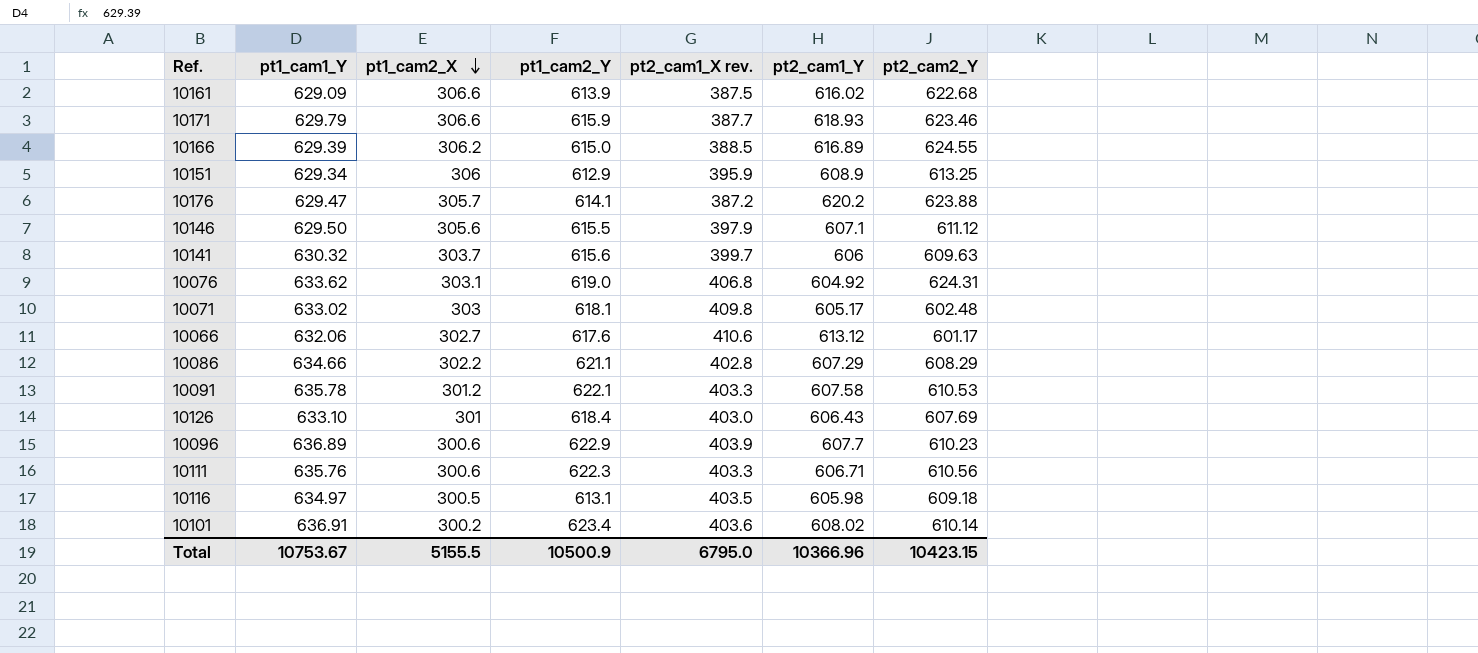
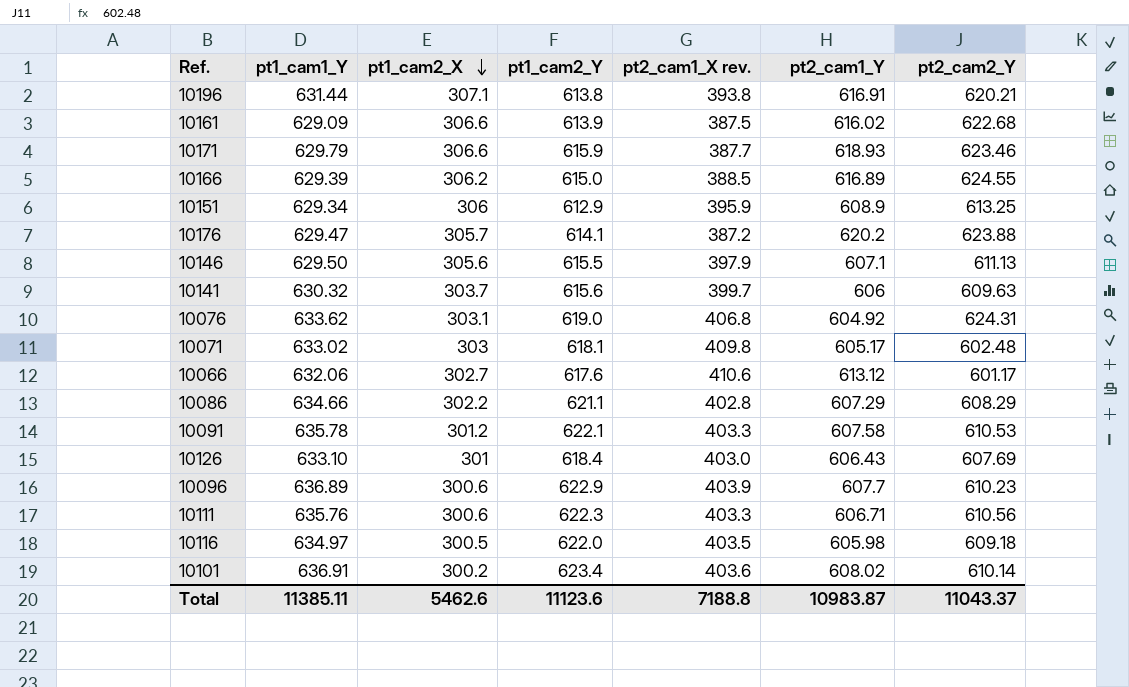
row 10196: none -> 631.44 | 307.1 | 613.8 | 393.8 | 616.91 | 620.21
10146 | pt2_cam2_Y: 611.12 -> 611.13
10116 | pt1_cam2_Y: 613.1 -> 622.0
Total | pt1_cam1_Y: 10753.67 -> 11385.11
Total | pt1_cam2_X: 5155.5 -> 5462.6
Total | pt1_cam2_Y: 10500.9 -> 11123.6
Total | pt2_cam1_X rev.: 6795.0 -> 7188.8
Total | pt2_cam1_Y: 10366.96 -> 10983.87
Total | pt2_cam2_Y: 10423.15 -> 11043.37

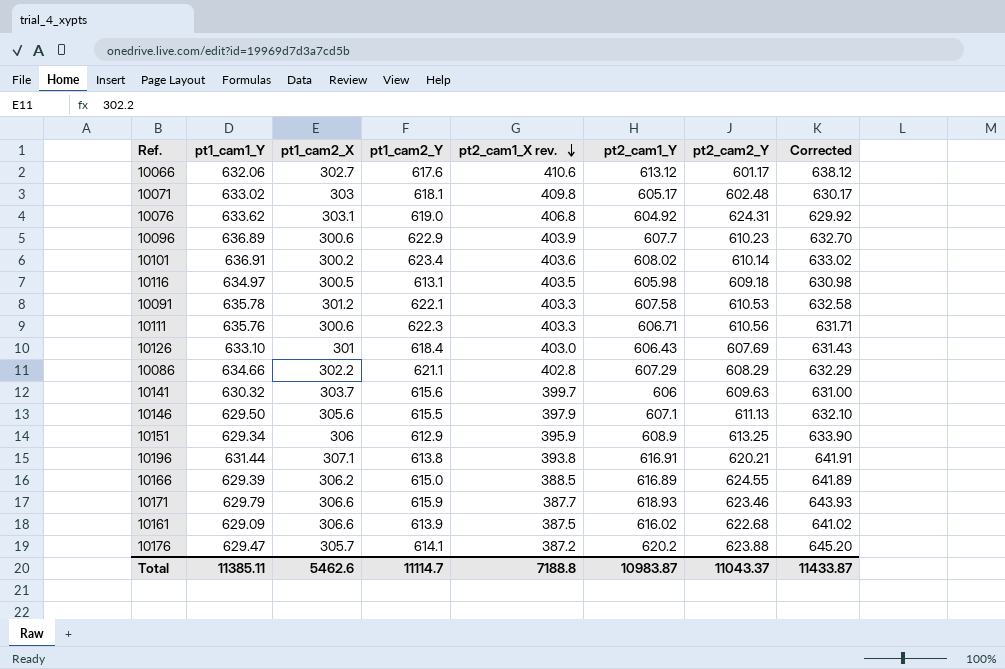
row order: pt1_cam2_X descending -> pt2_cam1_X rev. descending
column Corrected | formula: none -> [pt2_cam1_Y] + 25
10116 | pt1_cam2_Y: 622.0 -> 613.1
Total | pt1_cam2_Y: 11123.6 -> 11114.7

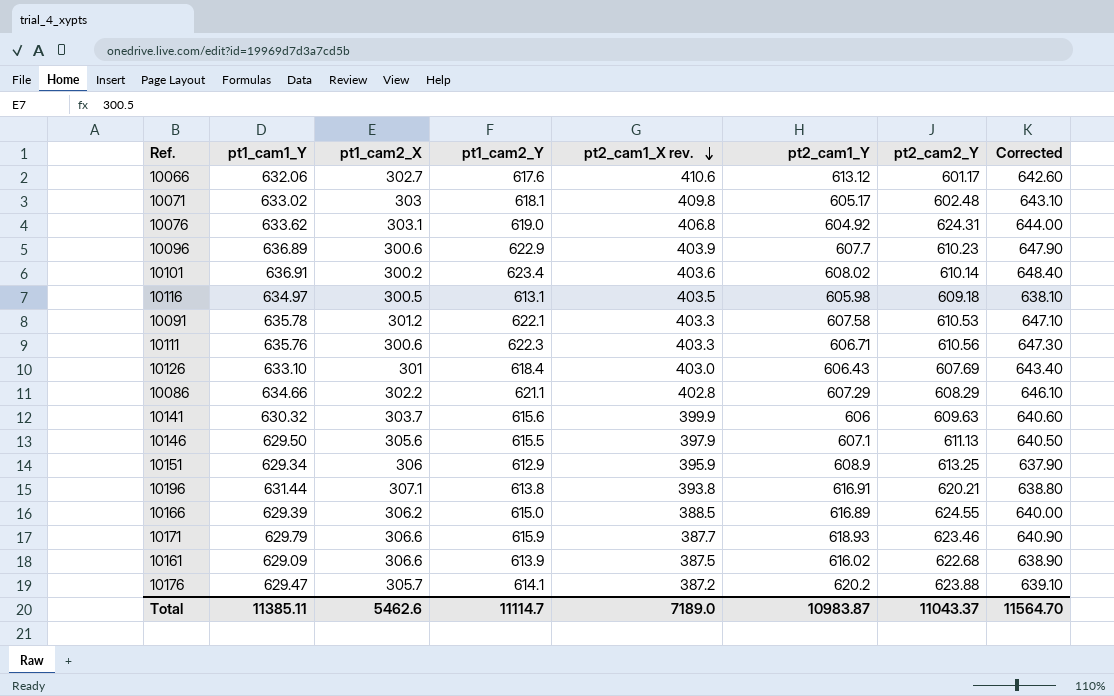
column Corrected | formula: [pt2_cam1_Y] + 25 -> [pt1_cam2_Y] + 25
10141 | pt2_cam1_X rev.: 399.7 -> 399.9
Total | pt2_cam1_X rev.: 7188.8 -> 7189.0
Total | Corrected: 11433.87 -> 11564.70

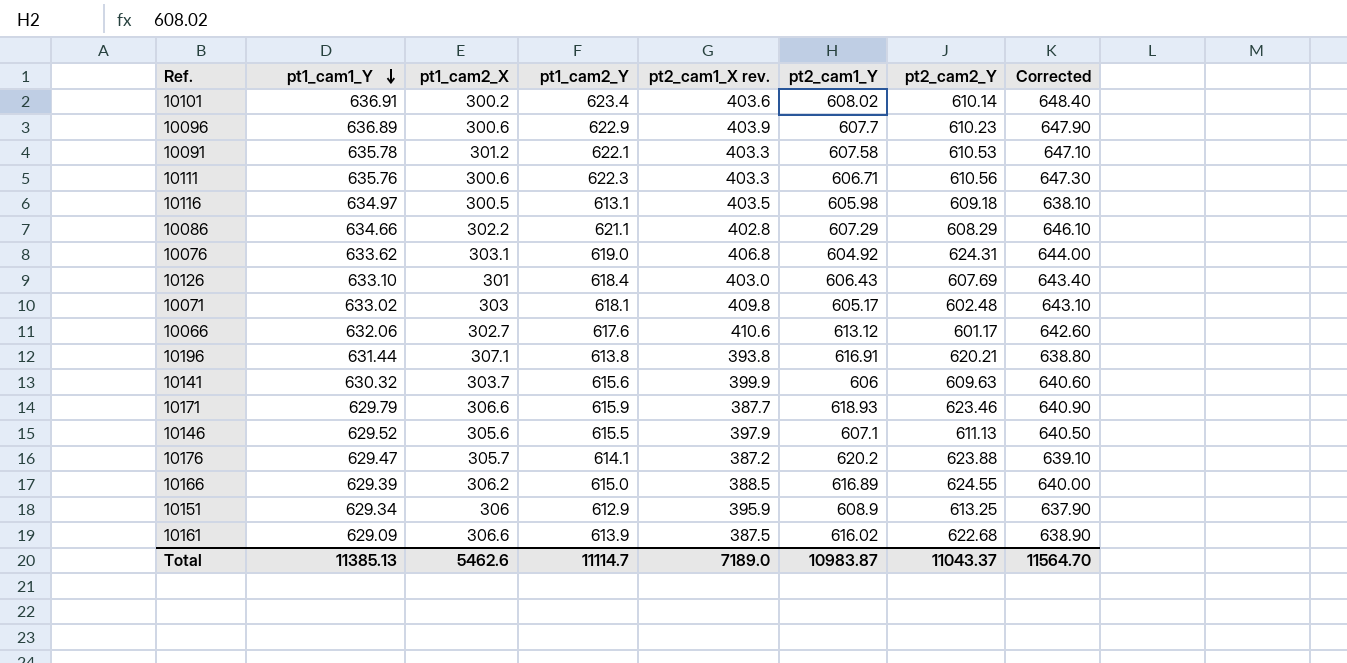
row order: pt2_cam1_X rev. descending -> pt1_cam1_Y descending
10146 | pt1_cam1_Y: 629.50 -> 629.52
Total | pt1_cam1_Y: 11385.11 -> 11385.13

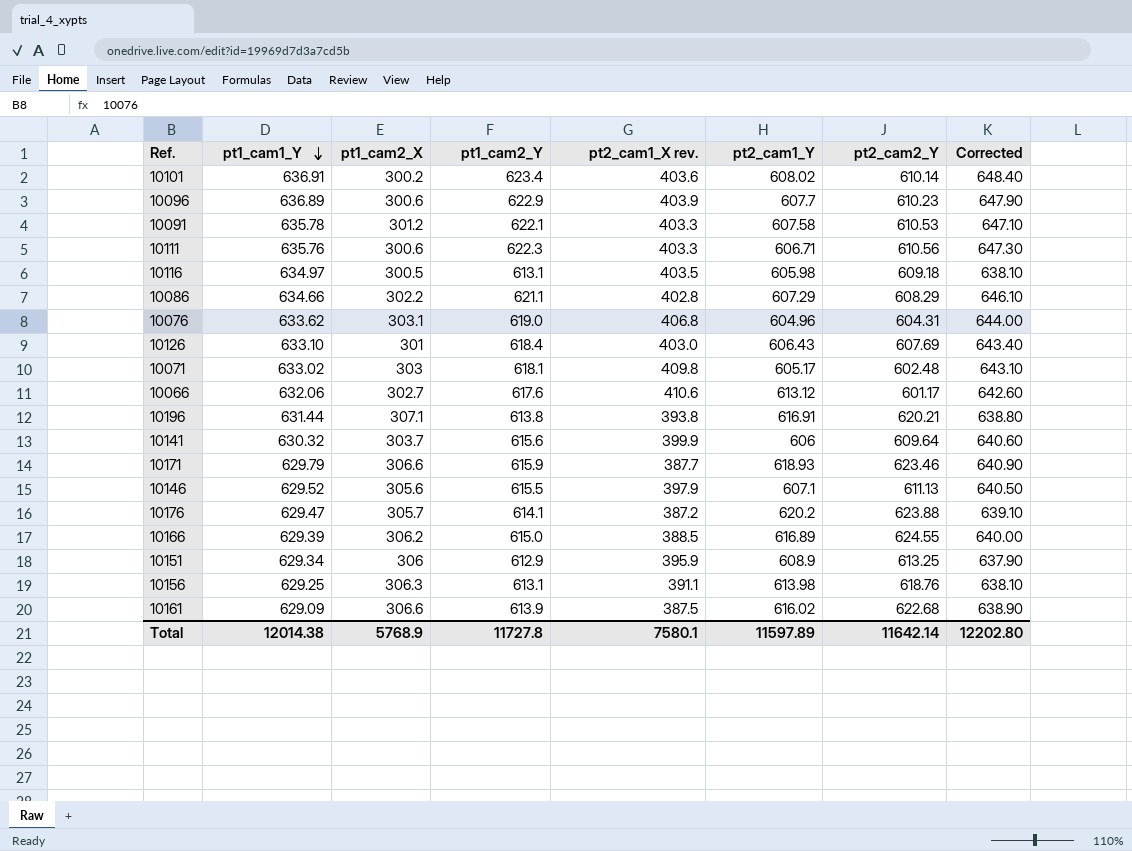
10076 | pt2_cam1_Y: 604.92 -> 604.96
10076 | pt2_cam2_Y: 624.31 -> 604.31
10141 | pt2_cam2_Y: 609.63 -> 609.64
row 10156: none -> 629.25 | 306.3 | 613.1 | 391.1 | 613.98 | 618.76 | 638.10
Total | pt1_cam1_Y: 11385.13 -> 12014.38
Total | pt1_cam2_X: 5462.6 -> 5768.9
Total | pt1_cam2_Y: 11114.7 -> 11727.8
Total | pt2_cam1_X rev.: 7189.0 -> 7580.1
Total | pt2_cam1_Y: 10983.87 -> 11597.89
Total | pt2_cam2_Y: 11043.37 -> 11642.14
Total | Corrected: 11564.70 -> 12202.80

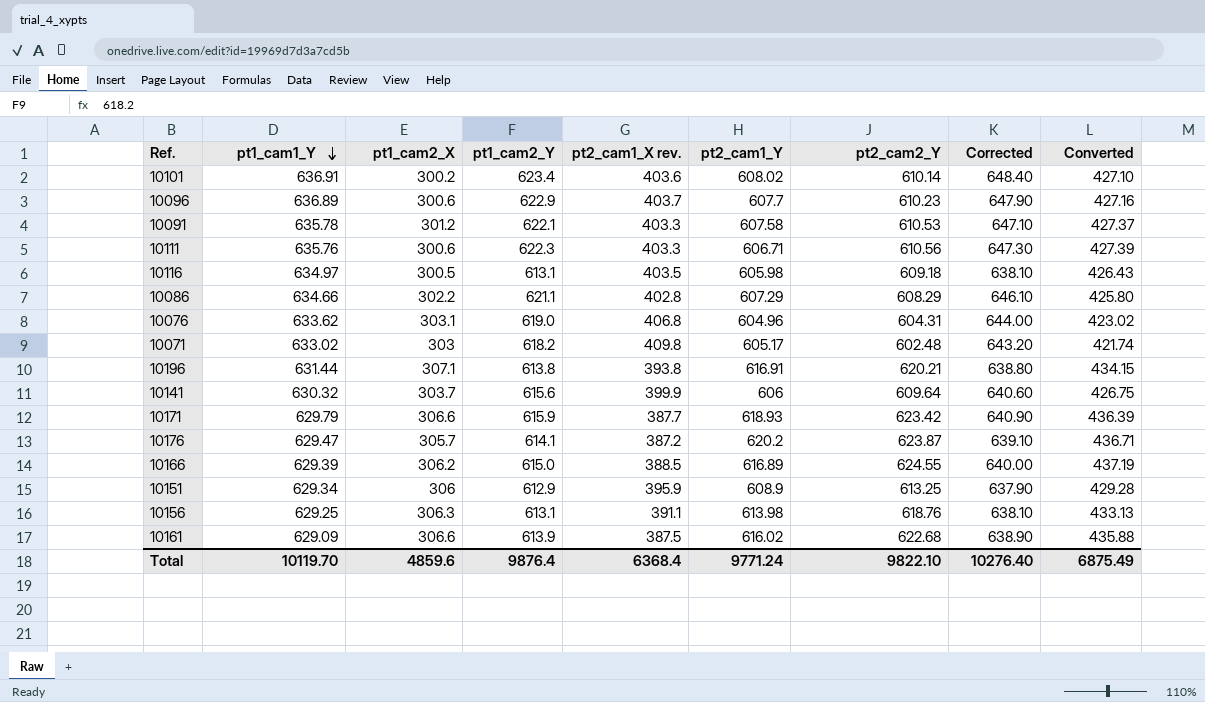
column Converted | formula: none -> [pt2_cam2_Y] * 0.7
row 10126: 633.10 | 301 | 618.4 | 403.0 | 606.43 | 607.69 | 643.40 -> none
row 10066: 632.06 | 302.7 | 617.6 | 410.6 | 613.12 | 601.17 | 642.60 -> none
row 10146: 629.52 | 305.6 | 615.5 | 397.9 | 607.1 | 611.13 | 640.50 -> none
10096 | pt2_cam1_X rev.: 403.9 -> 403.7
10071 | pt1_cam2_Y: 618.1 -> 618.2
10071 | Corrected: 643.10 -> 643.20
10171 | pt2_cam2_Y: 623.46 -> 623.42
10176 | pt2_cam2_Y: 623.88 -> 623.87
Total | pt1_cam1_Y: 12014.38 -> 10119.70
Total | pt1_cam2_X: 5768.9 -> 4859.6
Total | pt1_cam2_Y: 11727.8 -> 9876.4
Total | pt2_cam1_X rev.: 7580.1 -> 6368.4
Total | pt2_cam1_Y: 11597.89 -> 9771.24
Total | pt2_cam2_Y: 11642.14 -> 9822.10
Total | Corrected: 12202.80 -> 10276.40

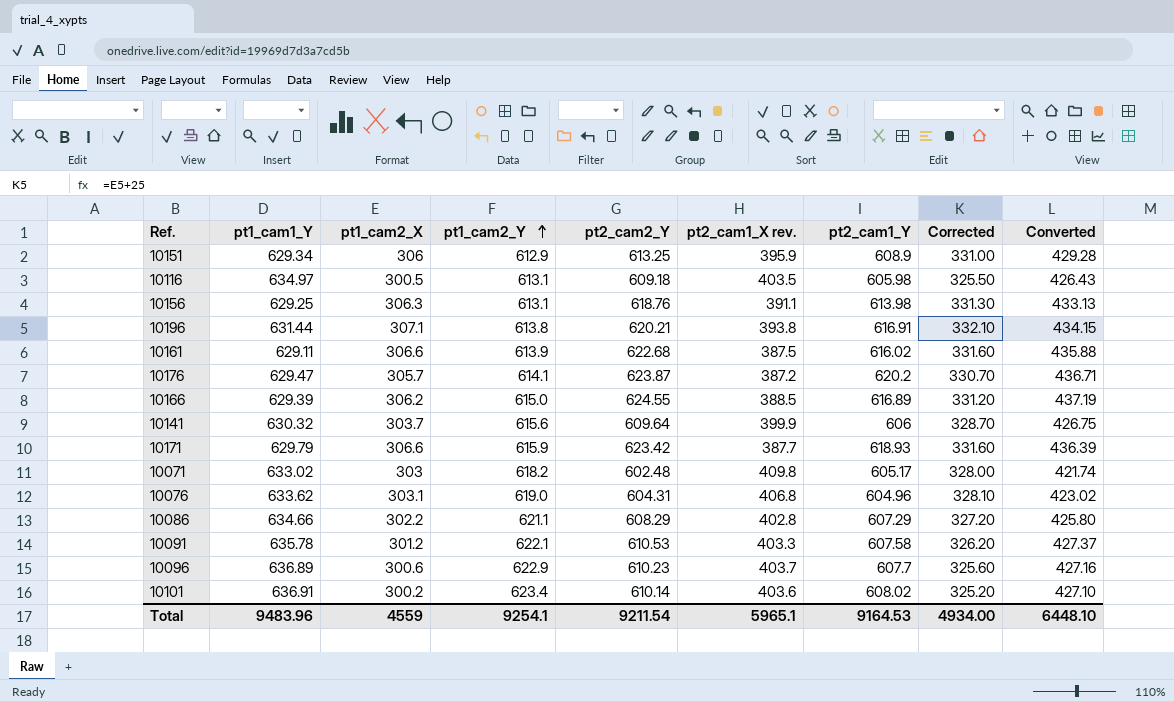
row order: pt1_cam1_Y descending -> pt1_cam2_Y ascending
column pt2_cam2_Y | position: 7 -> 5
column Corrected | formula: [pt1_cam2_Y] + 25 -> [pt1_cam2_X] + 25
row 10111: 635.76 | 300.6 | 622.3 | 403.3 | 606.71 | 610.56 | 647.30 | 427.39 -> none
10161 | pt1_cam1_Y: 629.09 -> 629.11
Total | pt1_cam1_Y: 10119.70 -> 9483.96
Total | pt1_cam2_X: 4859.6 -> 4559
Total | pt1_cam2_Y: 9876.4 -> 9254.1
Total | pt2_cam2_Y: 9822.10 -> 9211.54
Total | pt2_cam1_X rev.: 6368.4 -> 5965.1
Total | pt2_cam1_Y: 9771.24 -> 9164.53
Total | Corrected: 10276.40 -> 4934.00
Total | Converted: 6875.49 -> 6448.10

